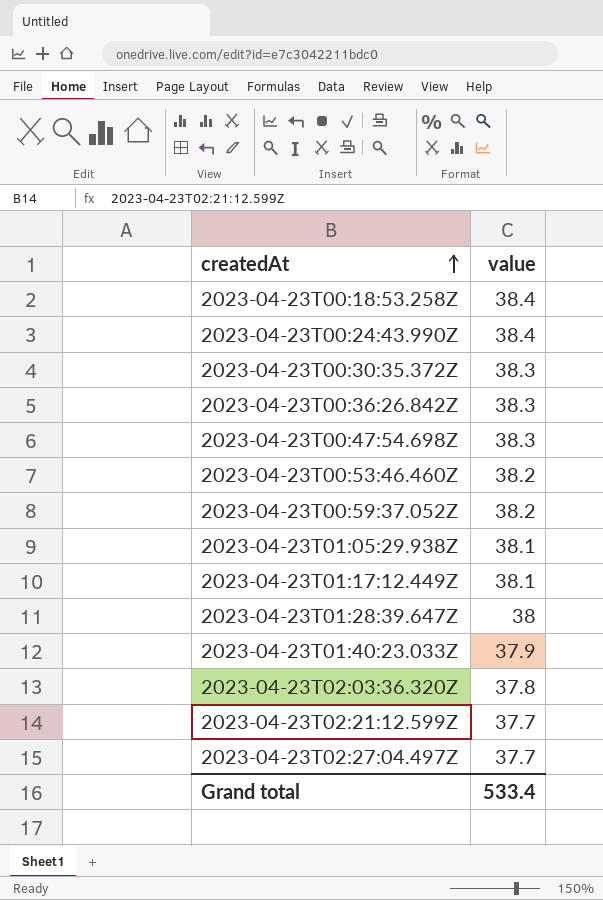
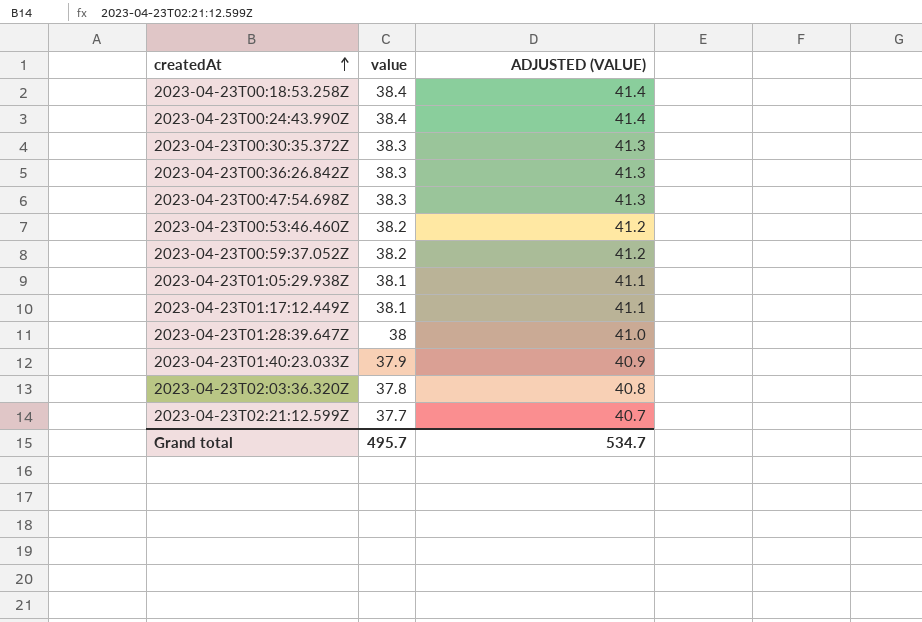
column ADJUSTED (VALUE) | formula: none -> [value] + 3
row 2023-04-23T02:27:04.497Z: 37.7 -> none
Grand total | value: 533.4 -> 495.7

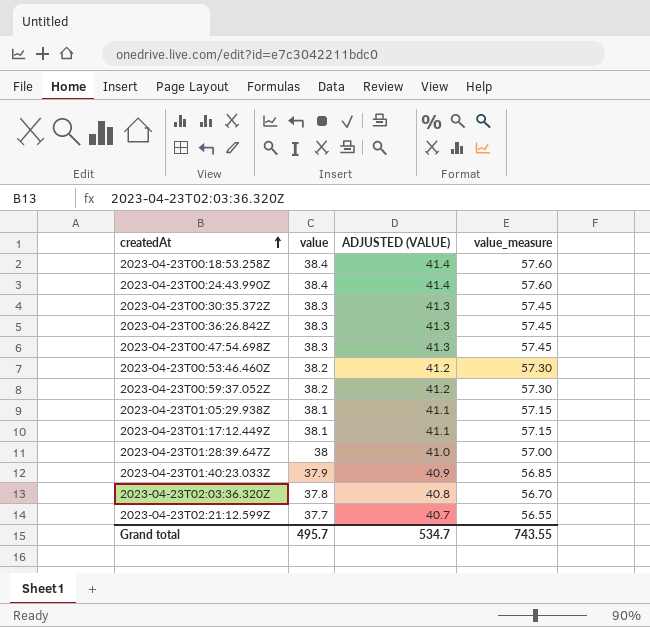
column value_measure | formula: none -> [value] * 1.5

